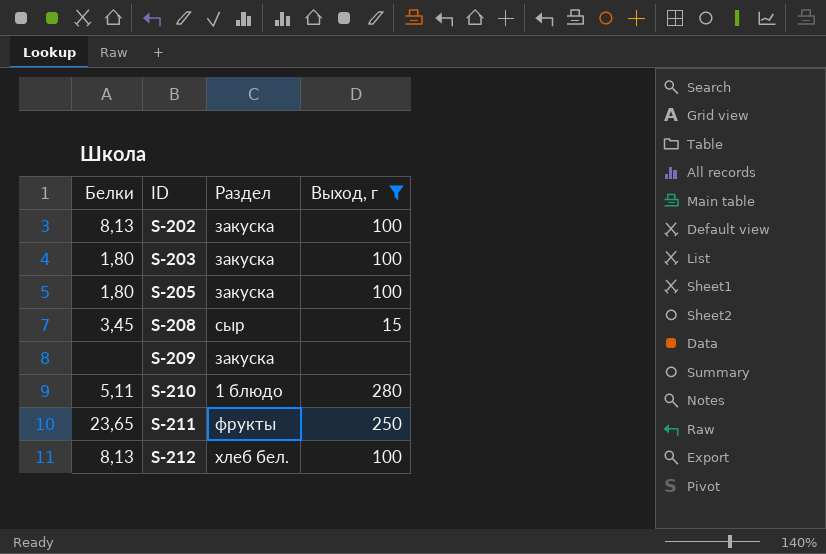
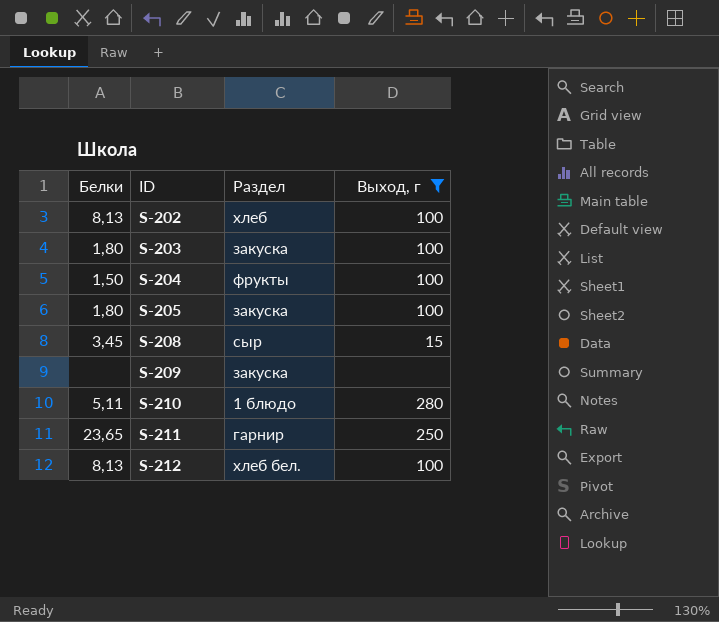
S-202 | Раздел: закуска -> хлеб
row S-204: none -> 1,50 | фрукты | 100
S-211 | Раздел: фрукты -> гарнир

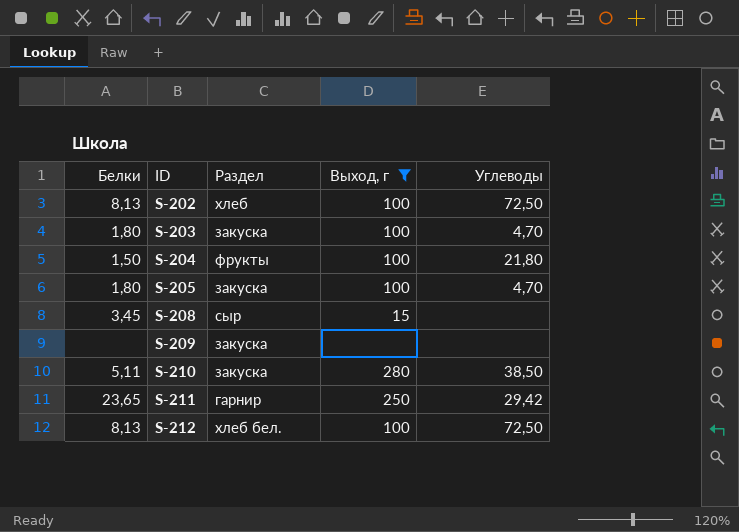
column Углеводы | position: none -> 5
S-210 | Раздел: 1 блюдо -> закуска

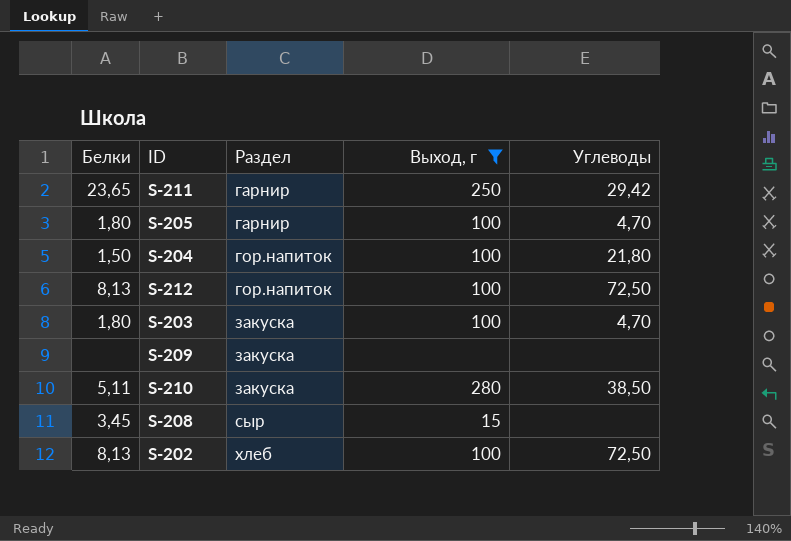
row order: ID ascending -> Раздел ascending
S-205 | Раздел: закуска -> гарнир
S-204 | Раздел: фрукты -> гор.напиток
S-212 | Раздел: хлеб бел. -> гор.напиток

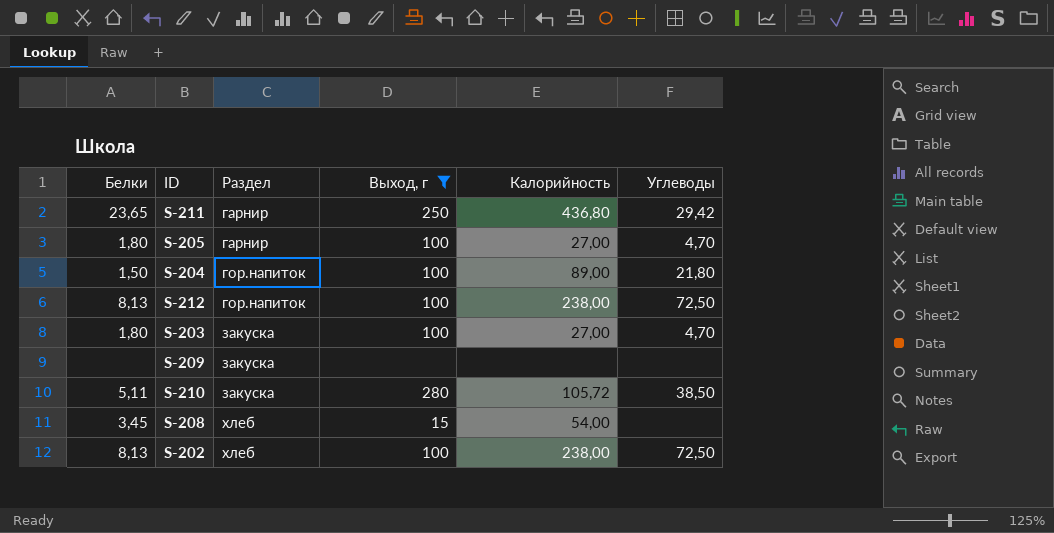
column Калорийность | position: none -> 5
S-208 | Раздел: сыр -> хлеб

